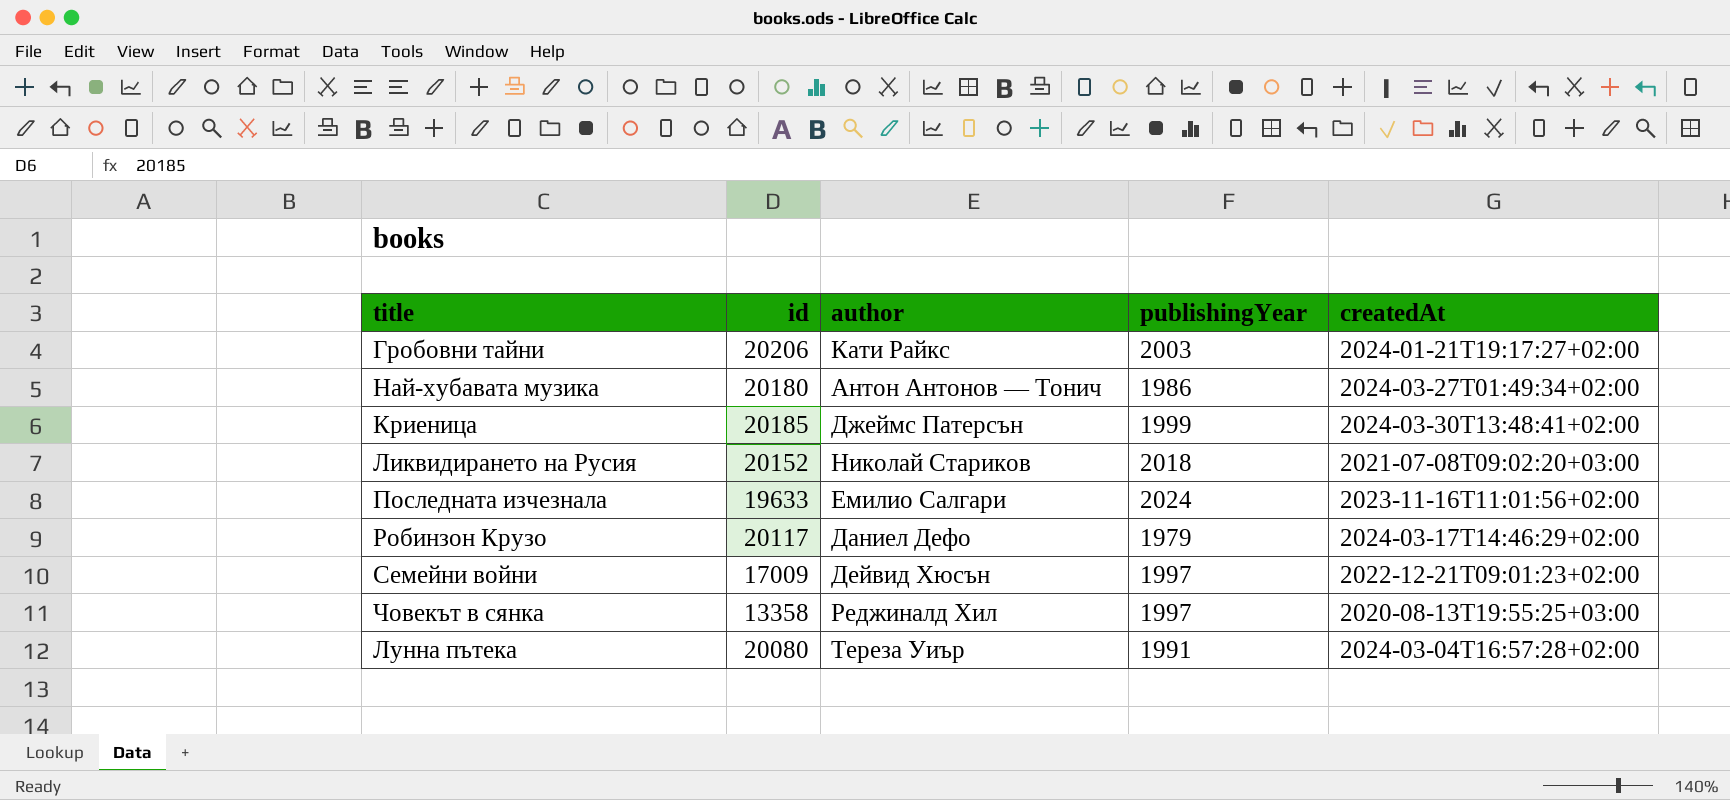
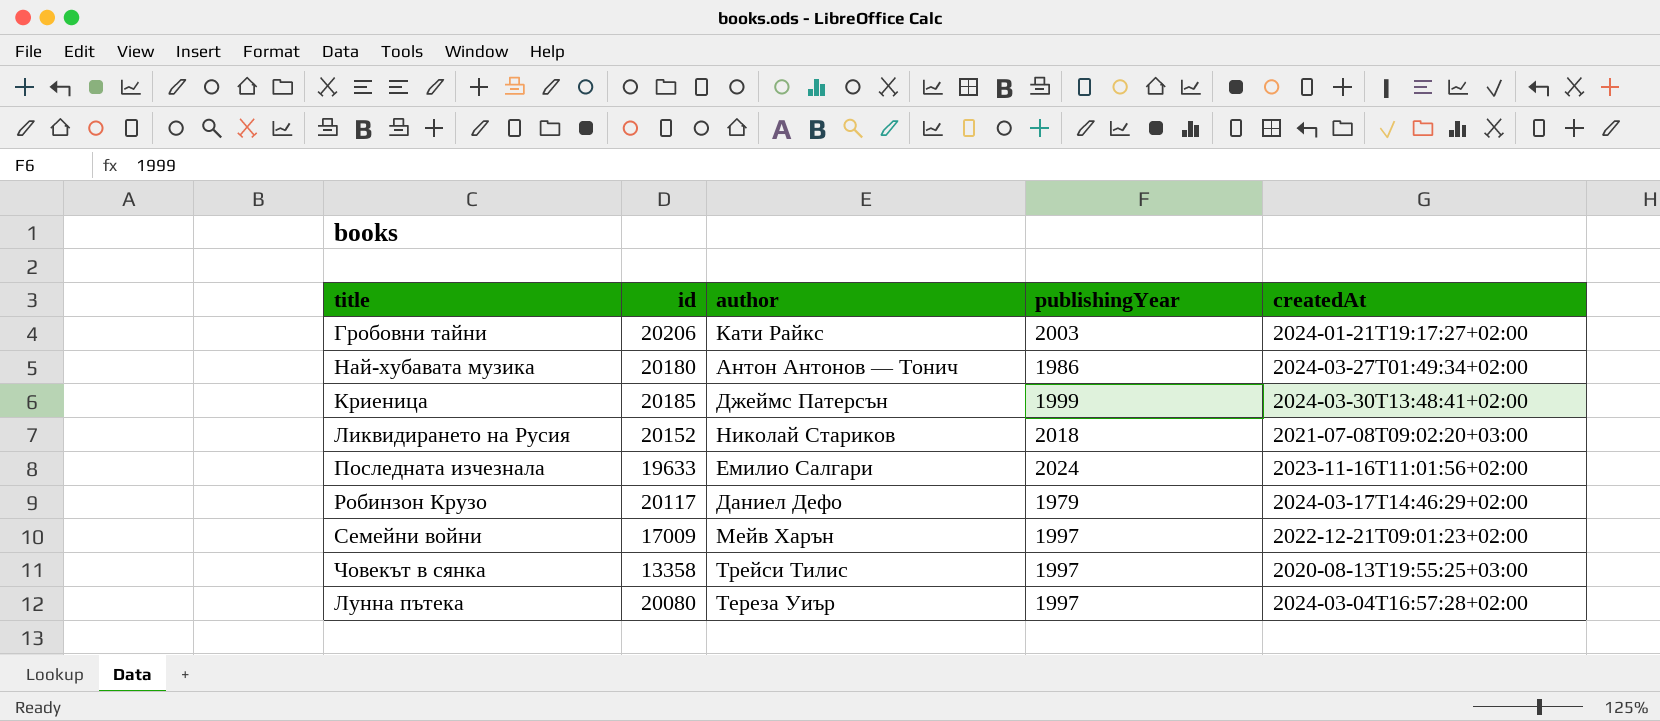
Семейни войни | author: Дейвид Хюсън -> Мейв Харън
Човекът в сянка | author: Реджиналд Хил -> Трейси Тилис
Лунна пътека | publishingYear: 1991 -> 1997

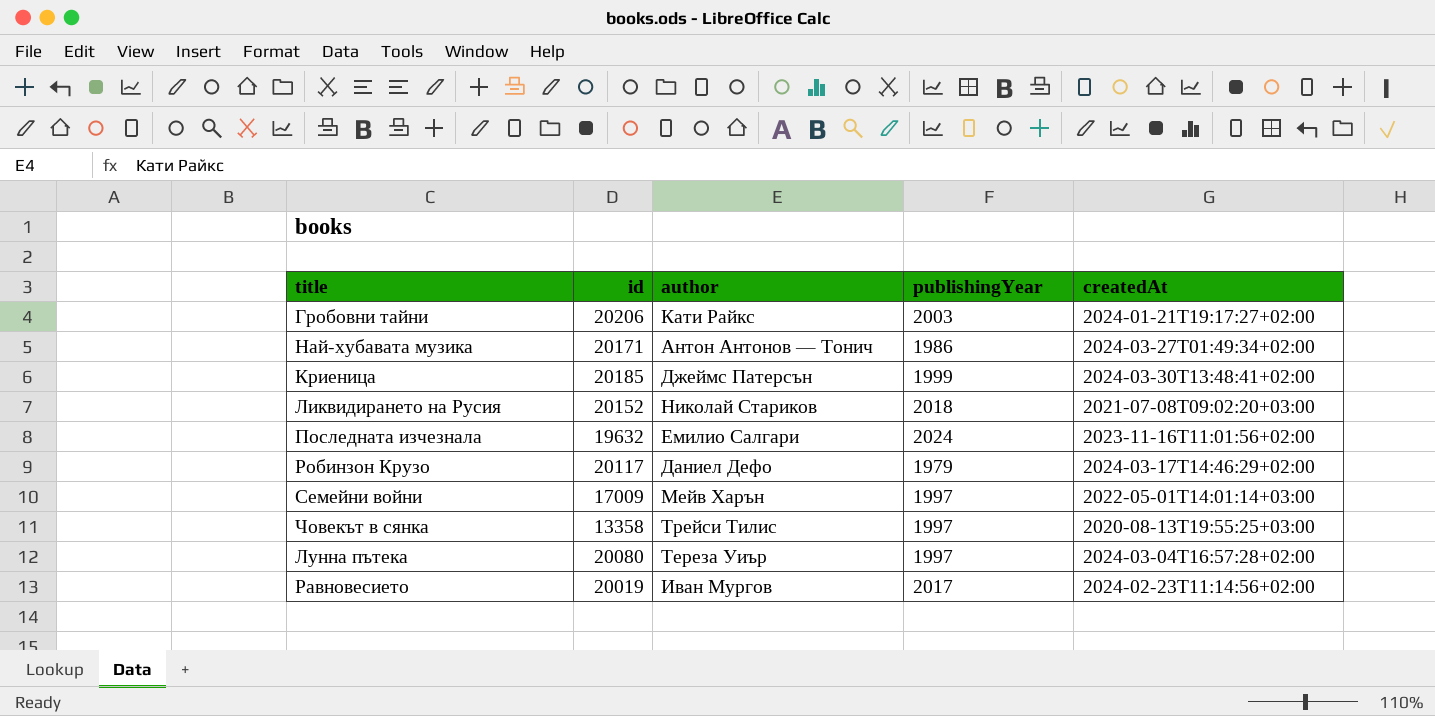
Най-хубавата музика | id: 20180 -> 20171
Последната изчезнала | id: 19633 -> 19632
Семейни войни | createdAt: 2022-12-21T09:01:23+02:00 -> 2022-05-01T14:01:14+03:00
row Равновесието: none -> 20019 | Иван Мургов | 2017 | 2024-02-23T11:14:56+02:00

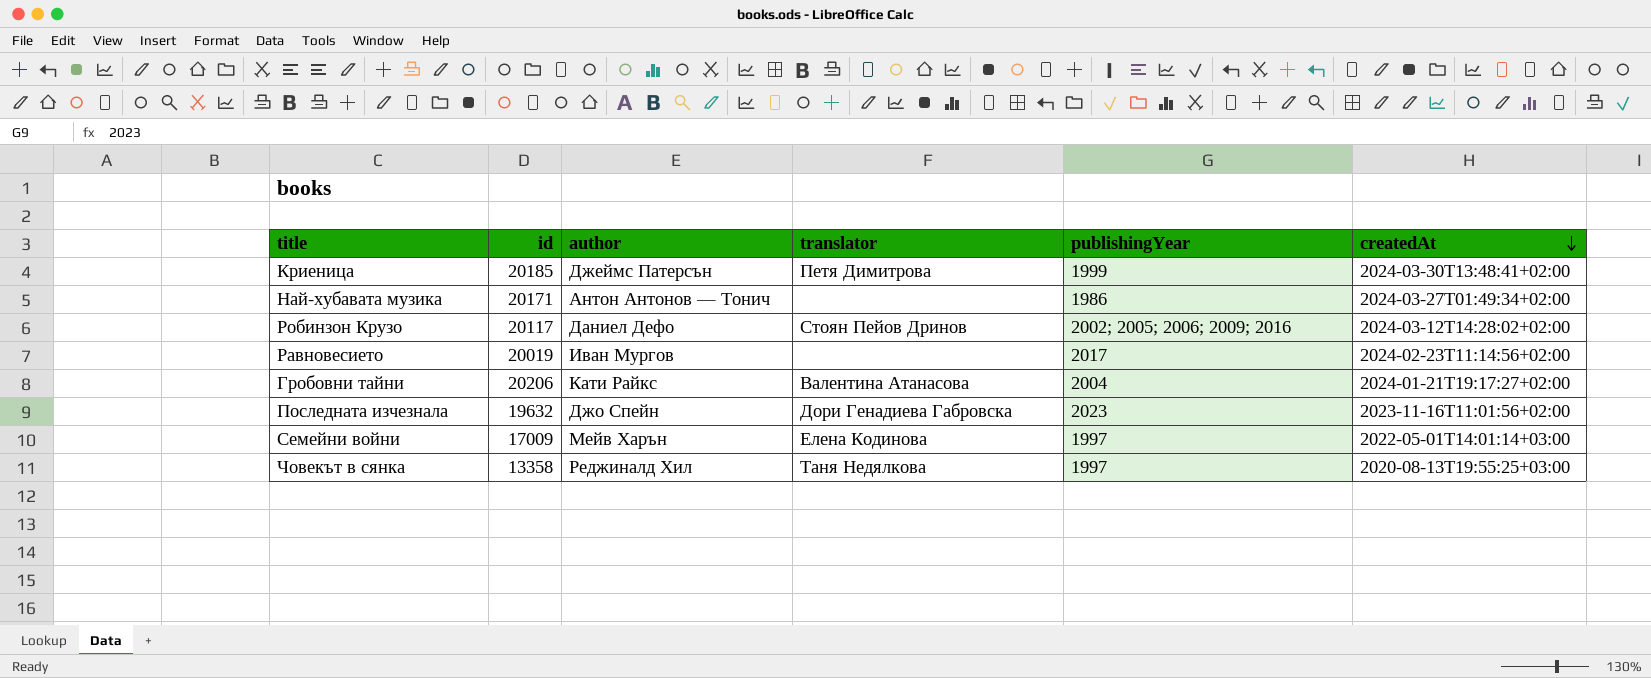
row order: none -> createdAt descending
column translator | position: none -> 4
row Ликвидирането на Русия: 20152 | Николай Стариков | 2018 | 2021-07-08T09:02:20+03:00 -> none
row Лунна пътека: 20080 | Тереза Уиър | 1997 | 2024-03-04T16:57:28+02:00 -> none
Робинзон Крузо | publishingYear: 1979 -> 2002; 2005; 2006; 2009; 2016
Робинзон Крузо | createdAt: 2024-03-17T14:46:29+02:00 -> 2024-03-12T14:28:02+02:00
Гробовни тайни | publishingYear: 2003 -> 2004
Последната изчезнала | author: Емилио Салгари -> Джо Спейн
Последната изчезнала | publishingYear: 2024 -> 2023
Човекът в сянка | author: Трейси Тилис -> Реджиналд Хил

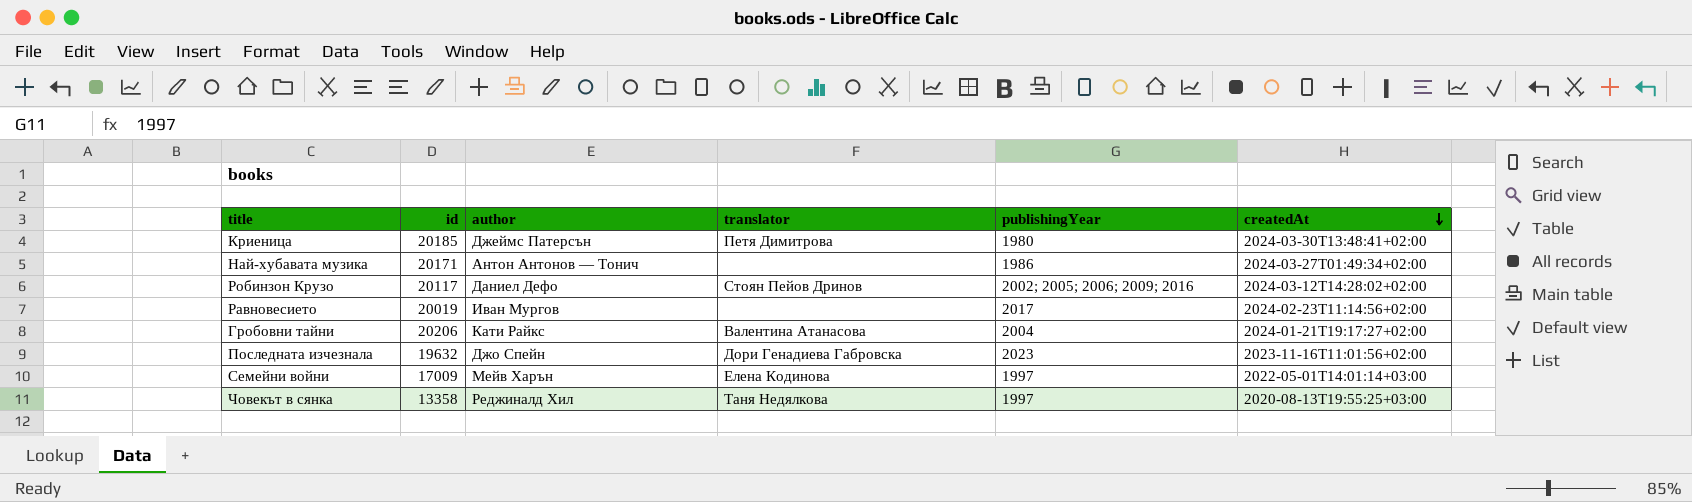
Криеница | publishingYear: 1999 -> 1980

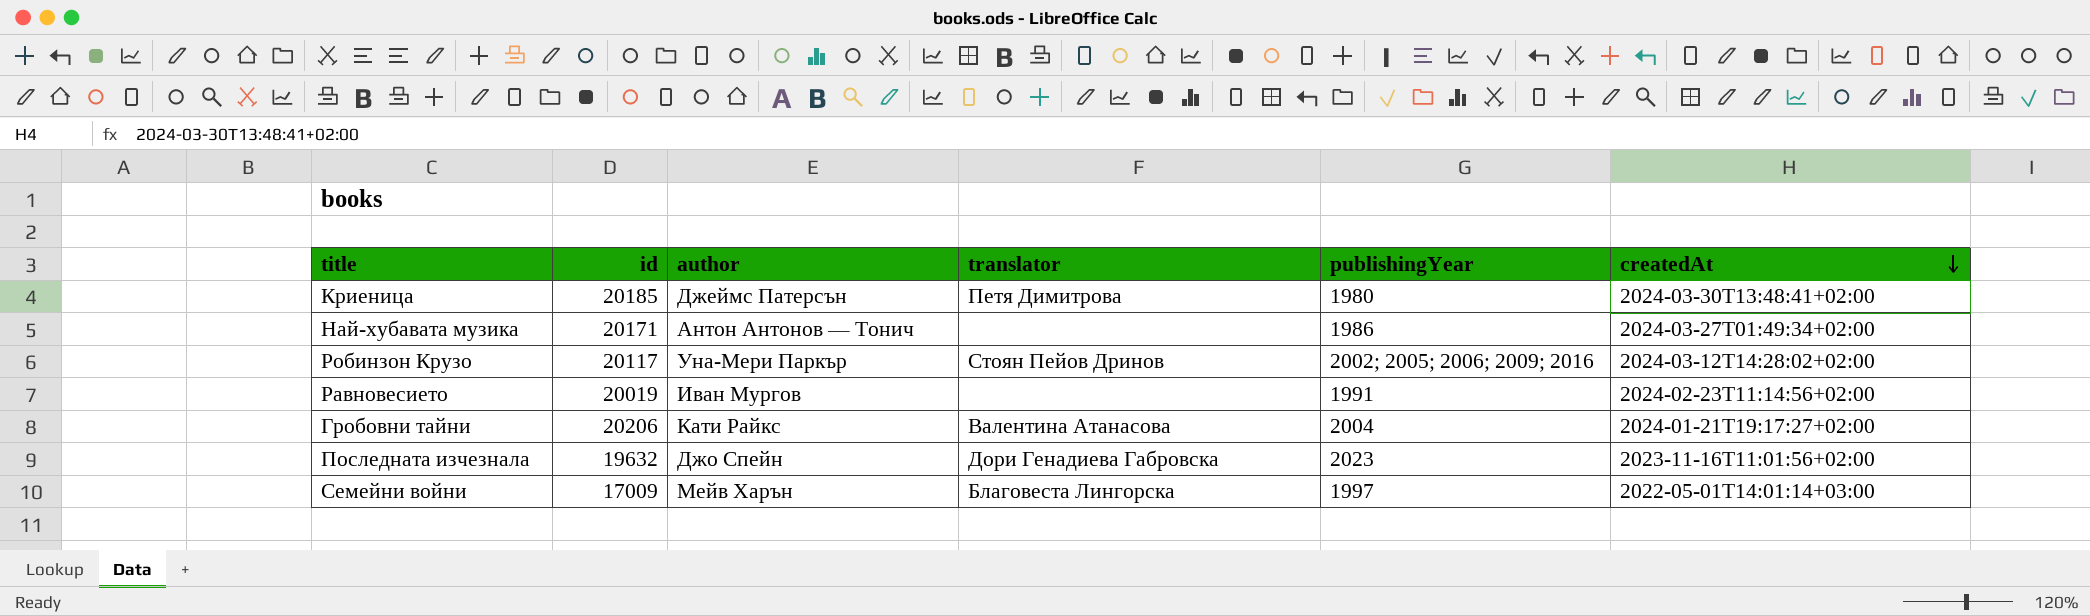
row Човекът в сянка: 13358 | Реджиналд Хил | Таня Недялкова | 1997 | 2020-08-13T19:55:25+03:00 -> none
Робинзон Крузо | author: Даниел Дефо -> Уна-Мери Паркър
Равновесието | publishingYear: 2017 -> 1991
Семейни войни | translator: Елена Кодинова -> Благовеста Лингорска

